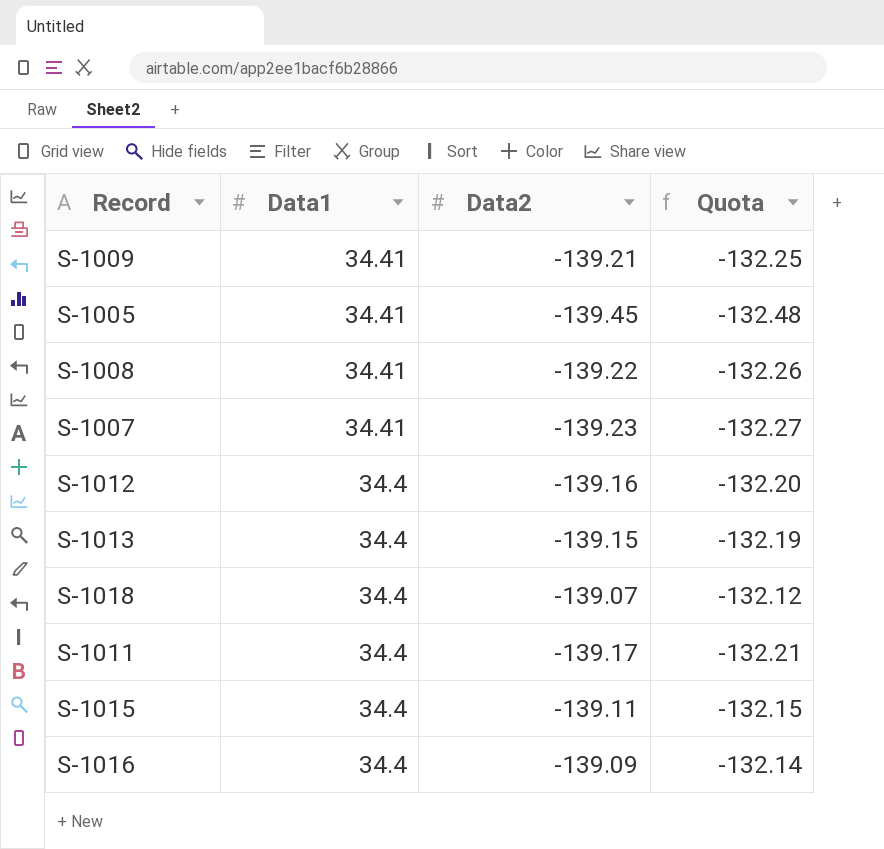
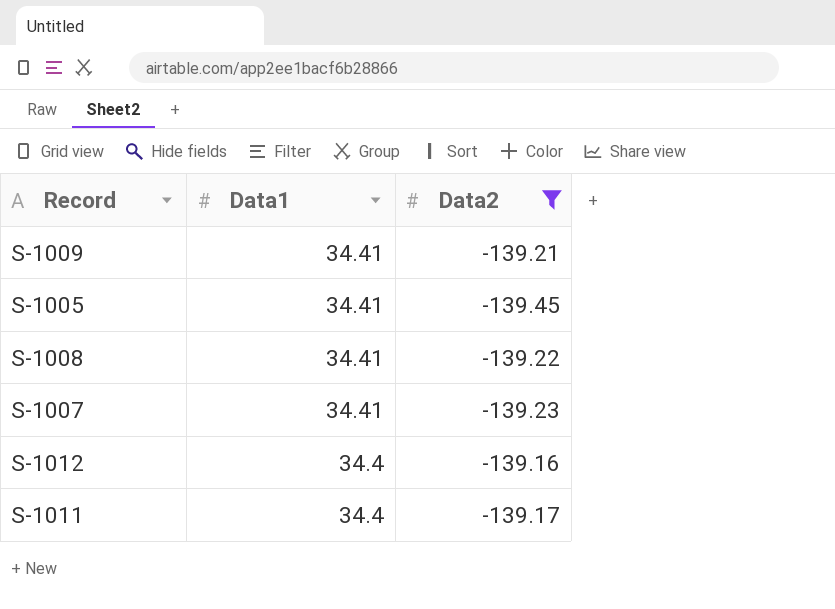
filter: none -> Data2 <= -139.16
column Quota | formula: [Data2] * 0.95 -> none

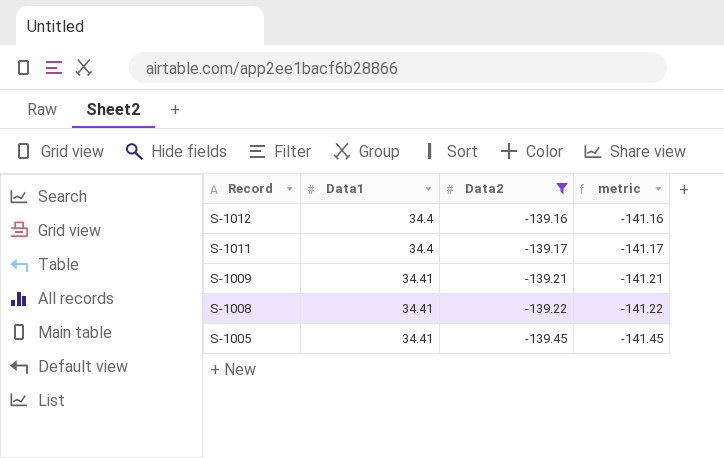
row order: Data1 descending -> Record descending
column metric | formula: none -> [Data2] - 2
row S-1007: 34.41 | -139.23 -> none

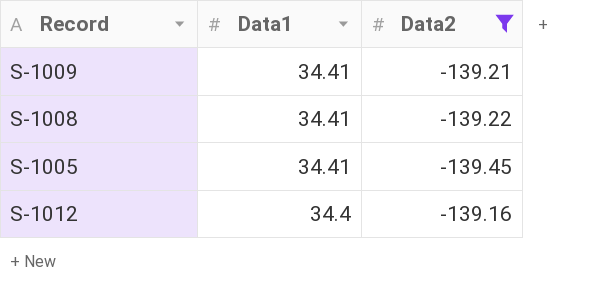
row order: Record descending -> Data1 descending
column metric | formula: [Data2] - 2 -> none
row S-1011: 34.4 | -139.17 | -141.17 -> none

